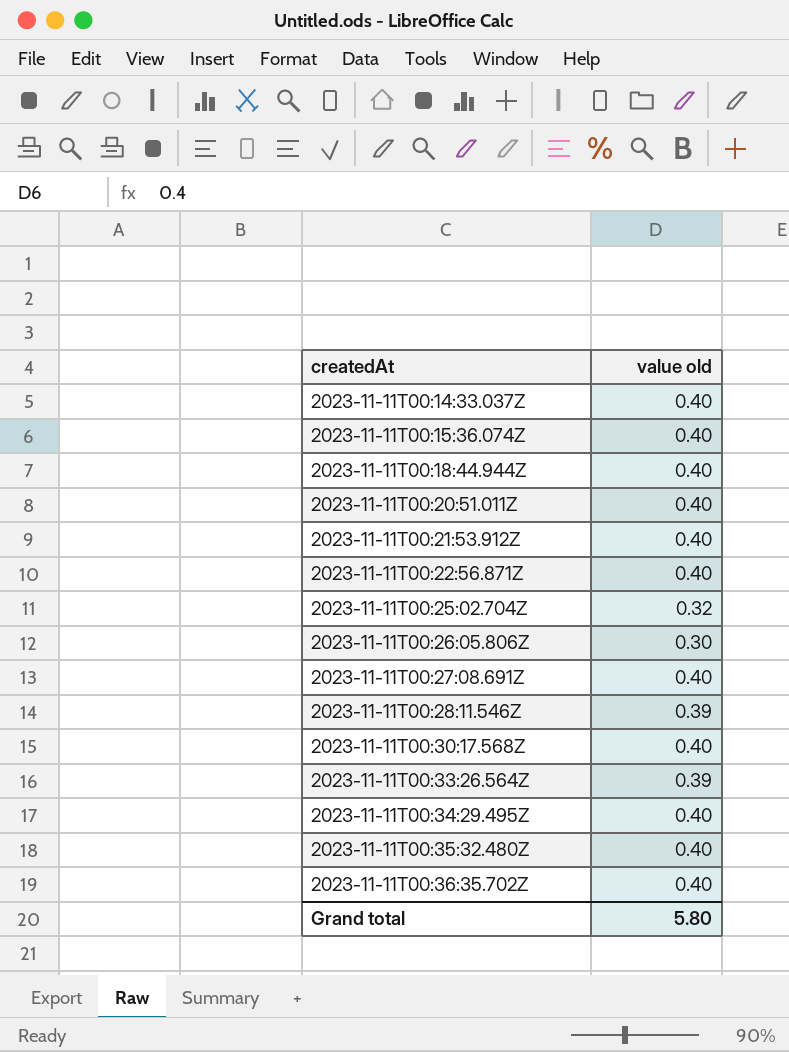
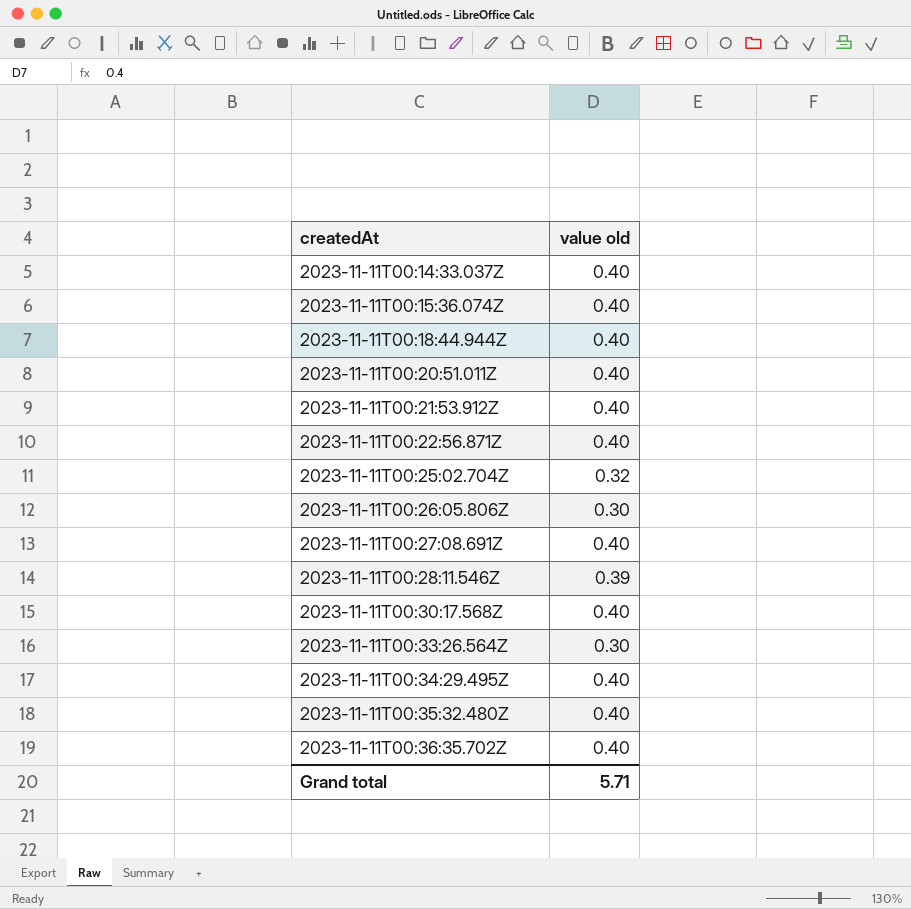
2023-11-11T00:33:26.564Z | value old: 0.39 -> 0.30
Grand total | value old: 5.80 -> 5.71

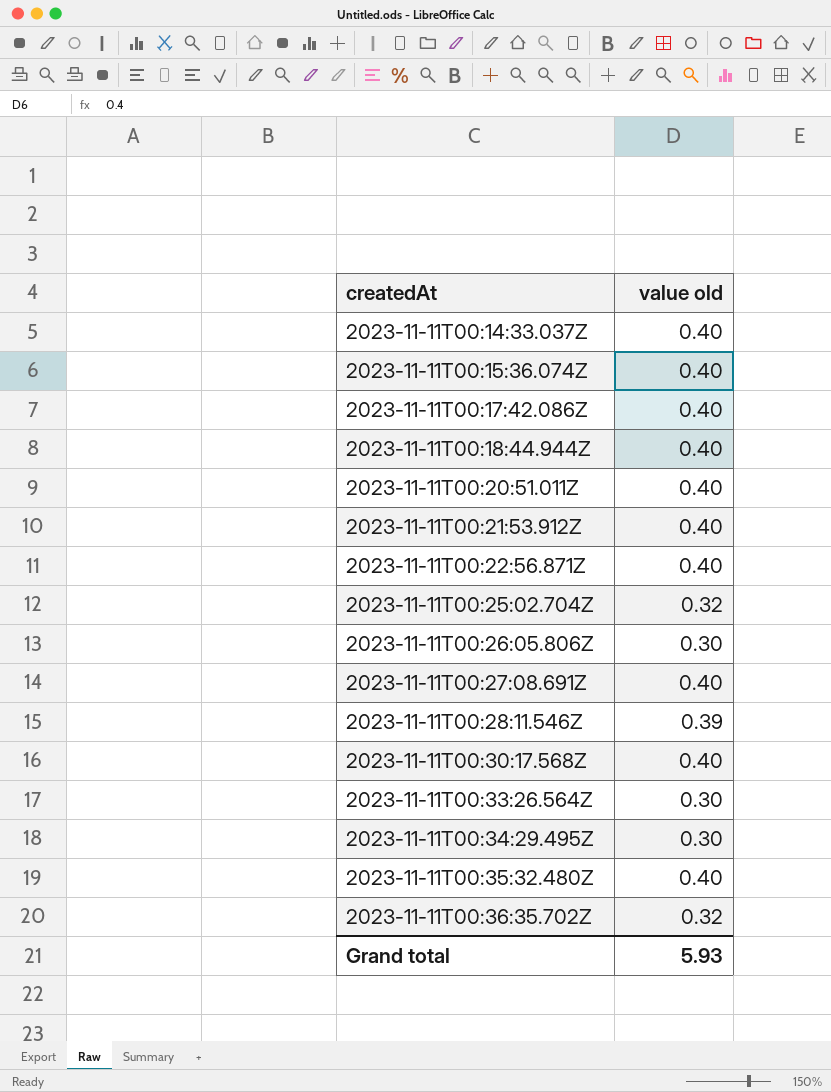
row 2023-11-11T00:17:42.086Z: none -> 0.40
2023-11-11T00:34:29.495Z | value old: 0.40 -> 0.30
2023-11-11T00:36:35.702Z | value old: 0.40 -> 0.32
Grand total | value old: 5.71 -> 5.93

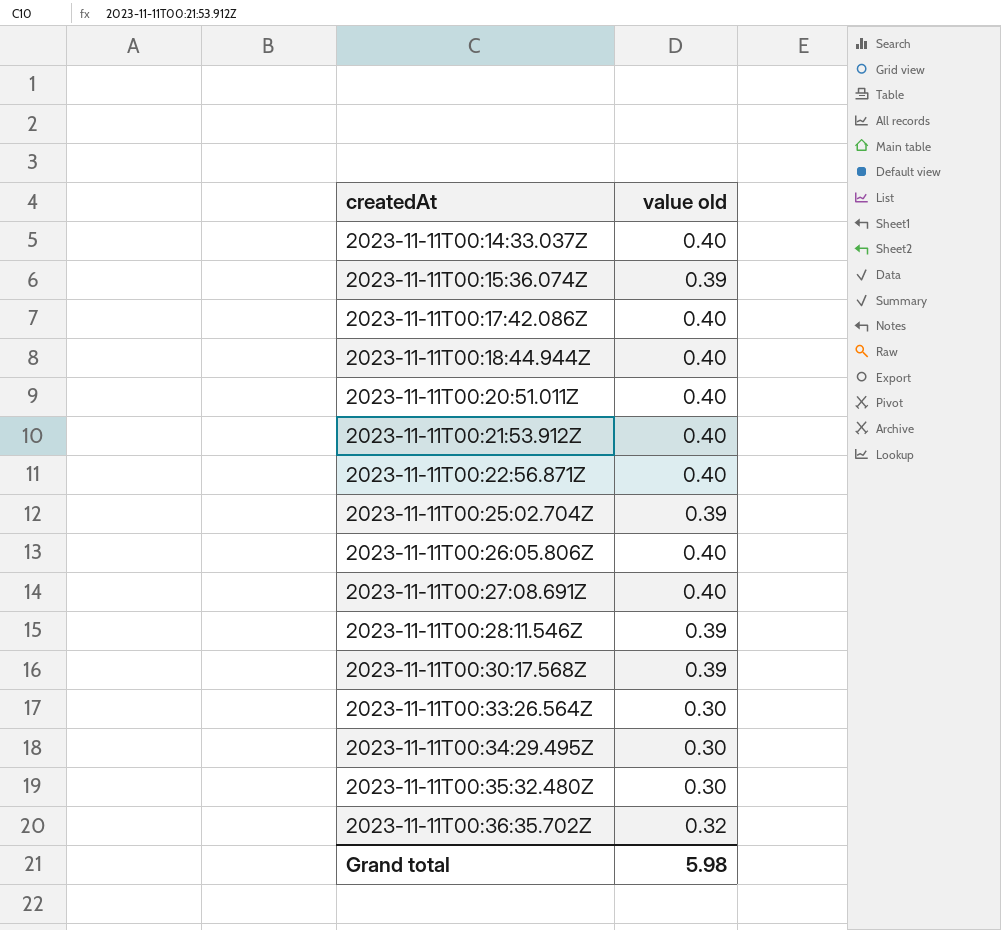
2023-11-11T00:15:36.074Z | value old: 0.40 -> 0.39
2023-11-11T00:25:02.704Z | value old: 0.32 -> 0.39
2023-11-11T00:26:05.806Z | value old: 0.30 -> 0.40
2023-11-11T00:30:17.568Z | value old: 0.40 -> 0.39
2023-11-11T00:35:32.480Z | value old: 0.40 -> 0.30
Grand total | value old: 5.93 -> 5.98

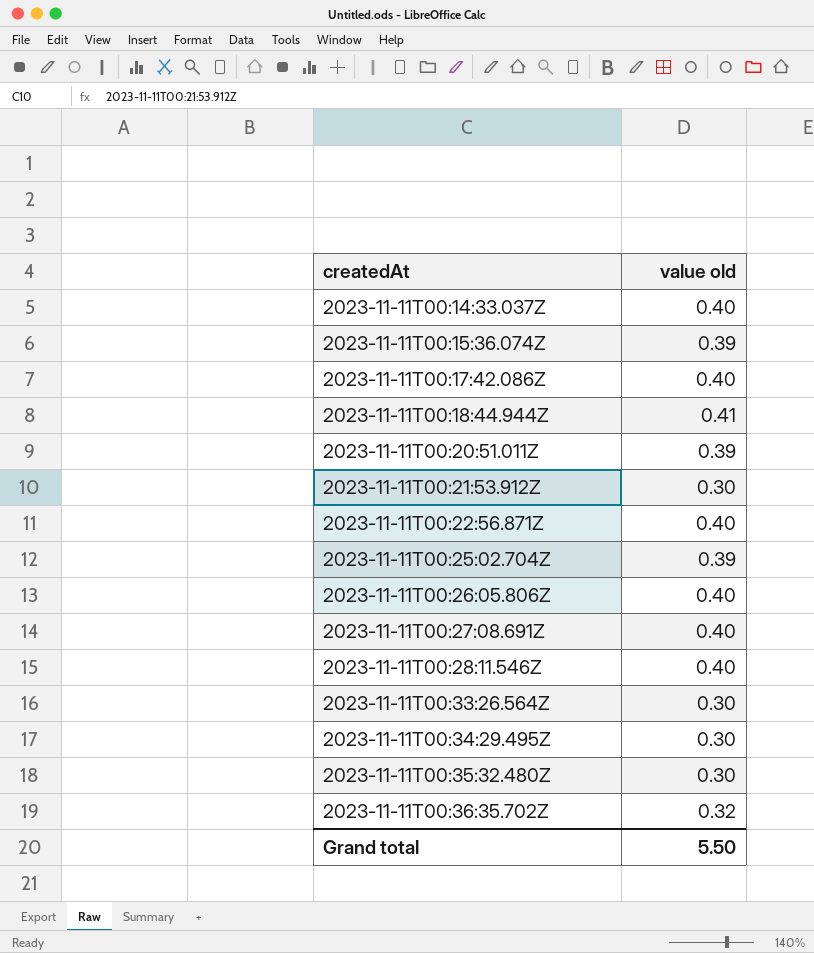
row 2023-11-11T00:30:17.568Z: 0.39 -> none
2023-11-11T00:18:44.944Z | value old: 0.40 -> 0.41
2023-11-11T00:20:51.011Z | value old: 0.40 -> 0.39
2023-11-11T00:21:53.912Z | value old: 0.40 -> 0.30
2023-11-11T00:28:11.546Z | value old: 0.39 -> 0.40
Grand total | value old: 5.98 -> 5.50

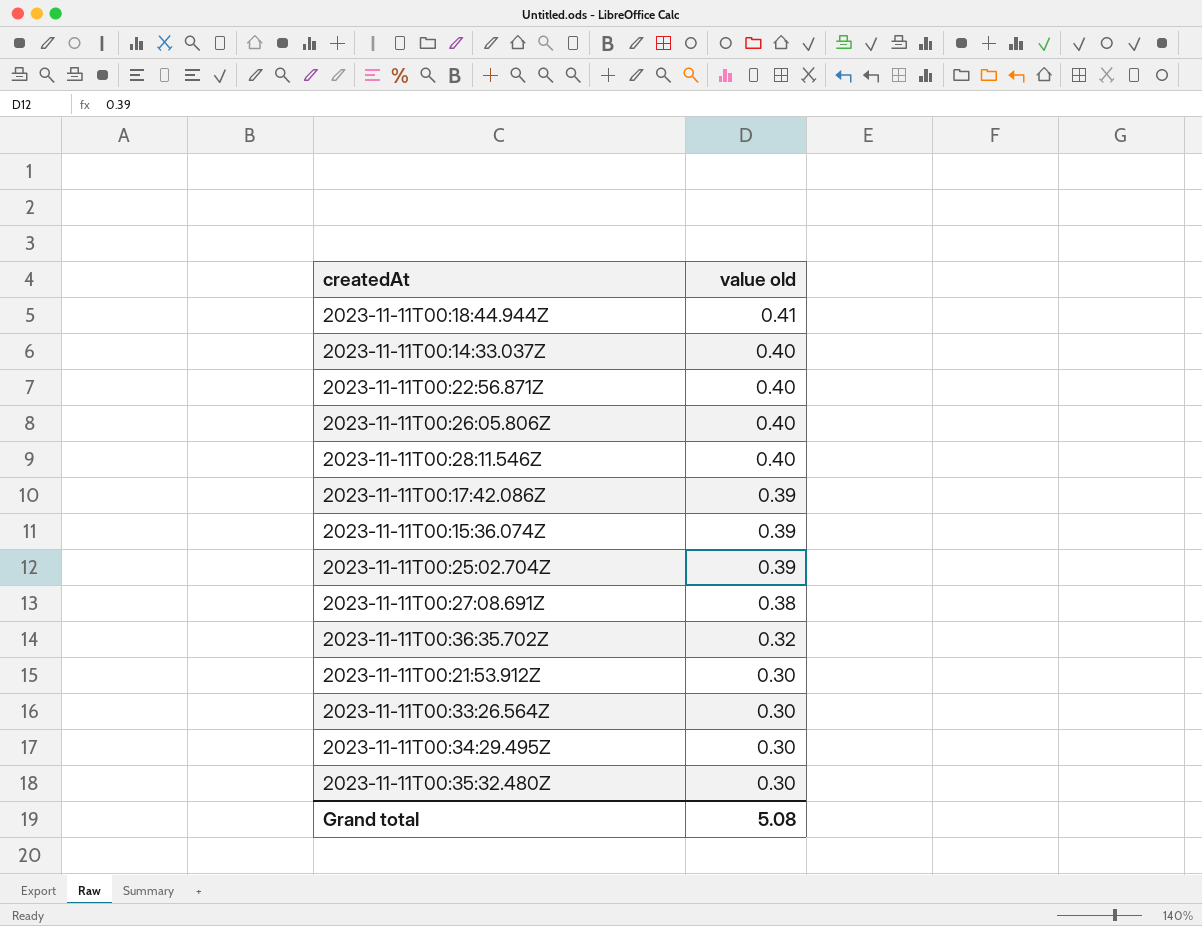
row order: createdAt ascending -> value old descending
row 2023-11-11T00:20:51.011Z: 0.39 -> none
2023-11-11T00:17:42.086Z | value old: 0.40 -> 0.39
2023-11-11T00:27:08.691Z | value old: 0.40 -> 0.38
Grand total | value old: 5.50 -> 5.08

